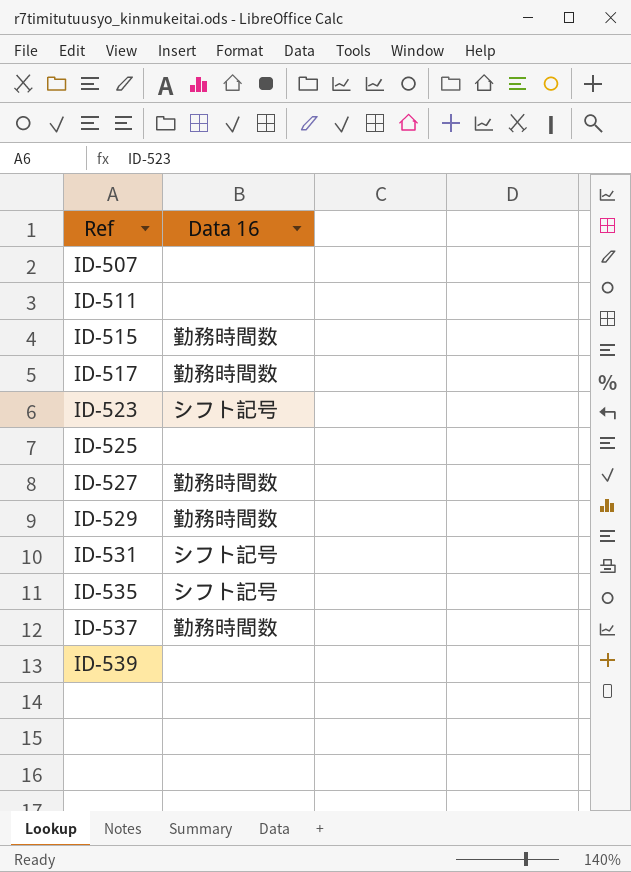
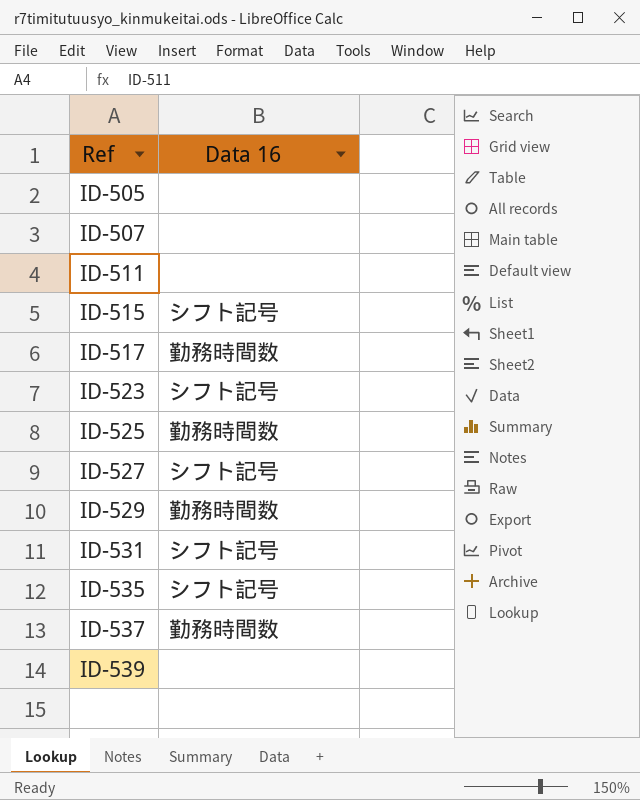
row ID-505: none -> none
ID-515 | Data 16: 勤務時間数 -> シフト記号
ID-525 | Data 16: none -> 勤務時間数
ID-527 | Data 16: 勤務時間数 -> シフト記号

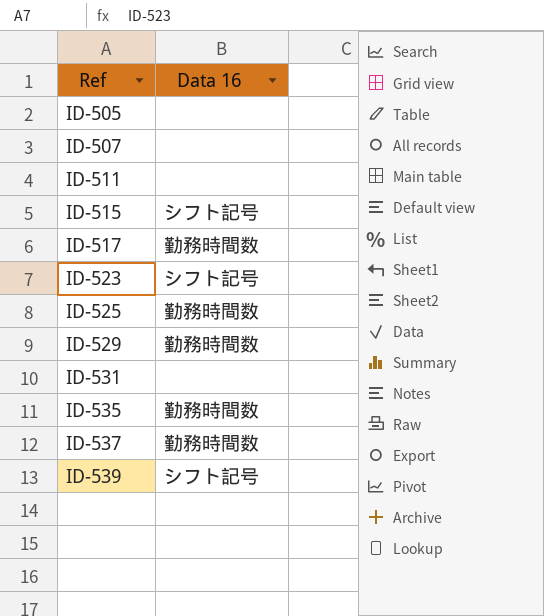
row ID-527: シフト記号 -> none
ID-531 | Data 16: シフト記号 -> none
ID-535 | Data 16: シフト記号 -> 勤務時間数
ID-539 | Data 16: none -> シフト記号

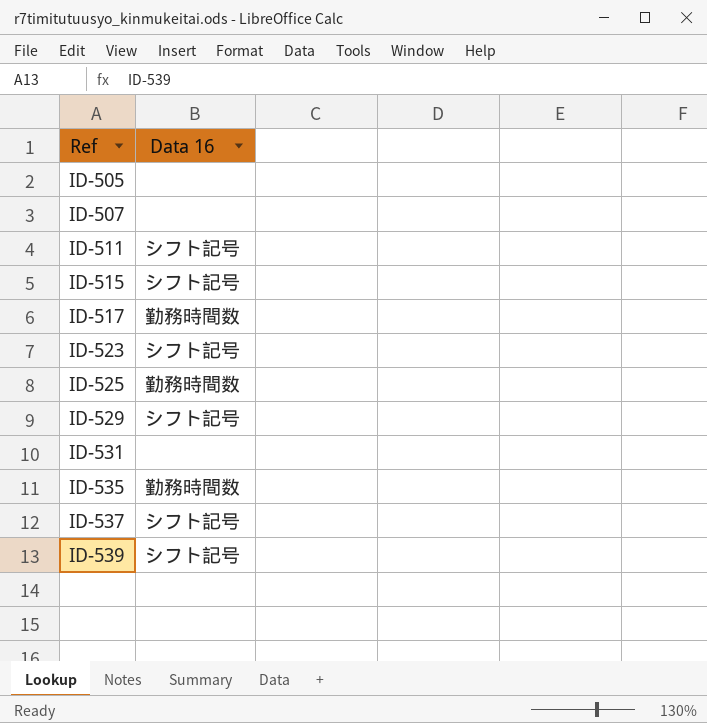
ID-511 | Data 16: none -> シフト記号
ID-529 | Data 16: 勤務時間数 -> シフト記号
ID-537 | Data 16: 勤務時間数 -> シフト記号

